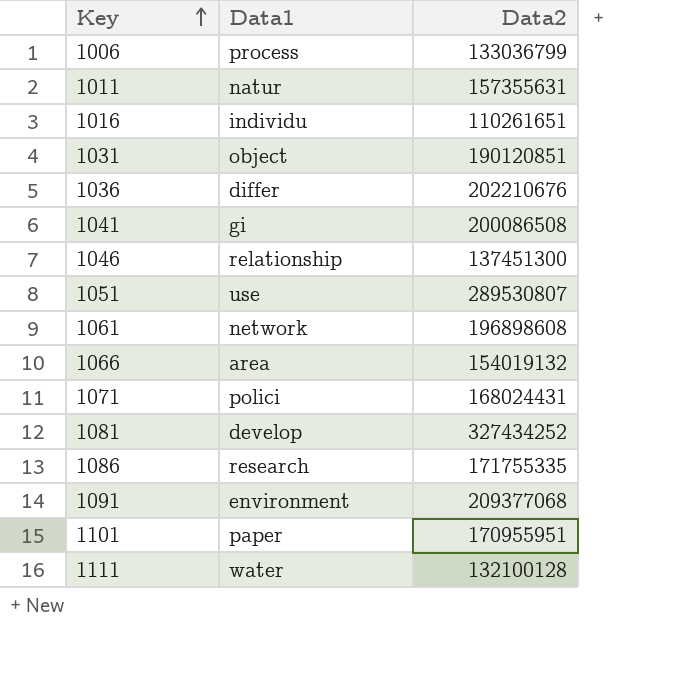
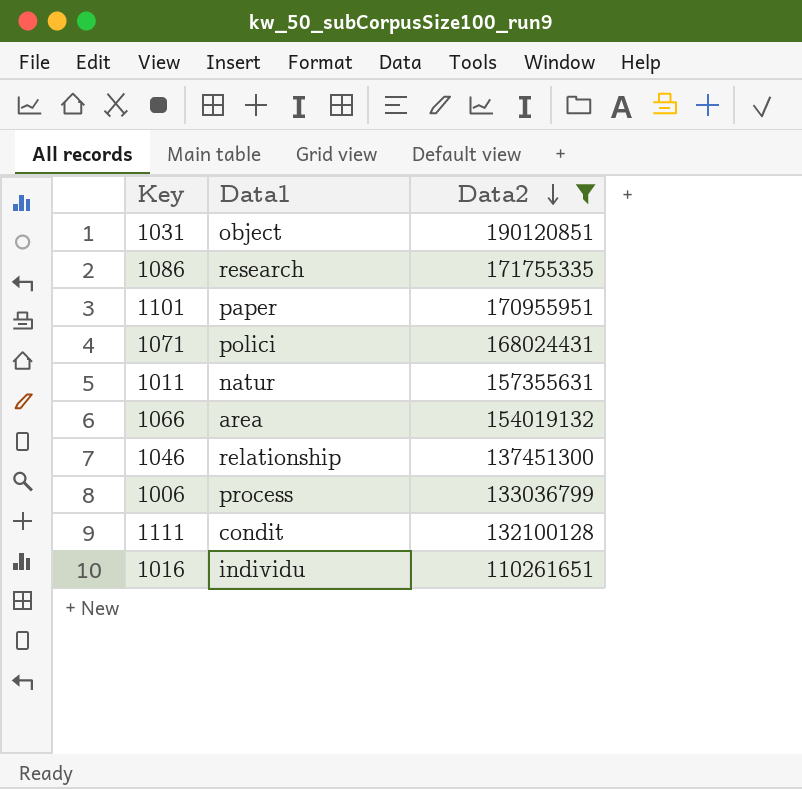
filter: none -> Data2 <= 190120851
row order: Key ascending -> Data2 descending
1111 | Data1: water -> condit

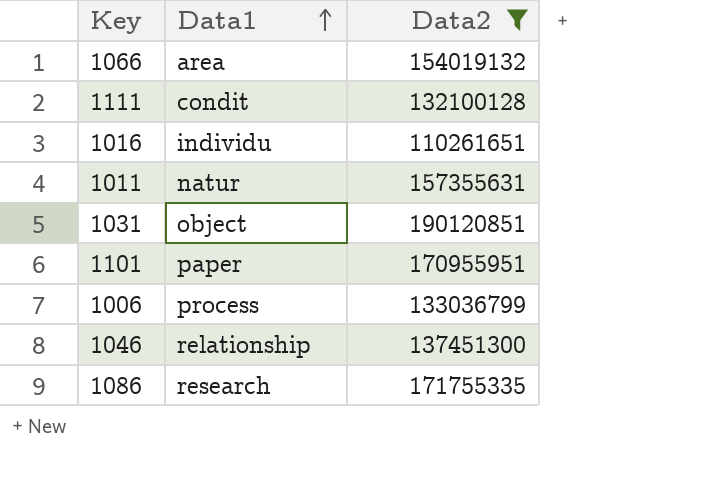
row order: Data2 descending -> Data1 ascending
row 1071: polici | 168024431 -> none

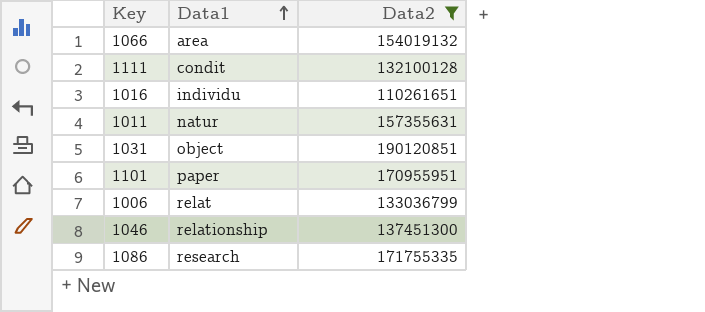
1006 | Data1: process -> relat

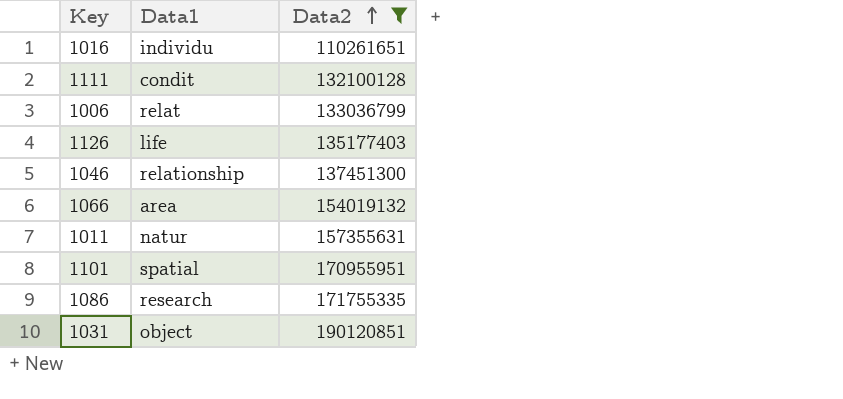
row order: Data1 ascending -> Data2 ascending
row 1126: none -> life | 135177403
1101 | Data1: paper -> spatial

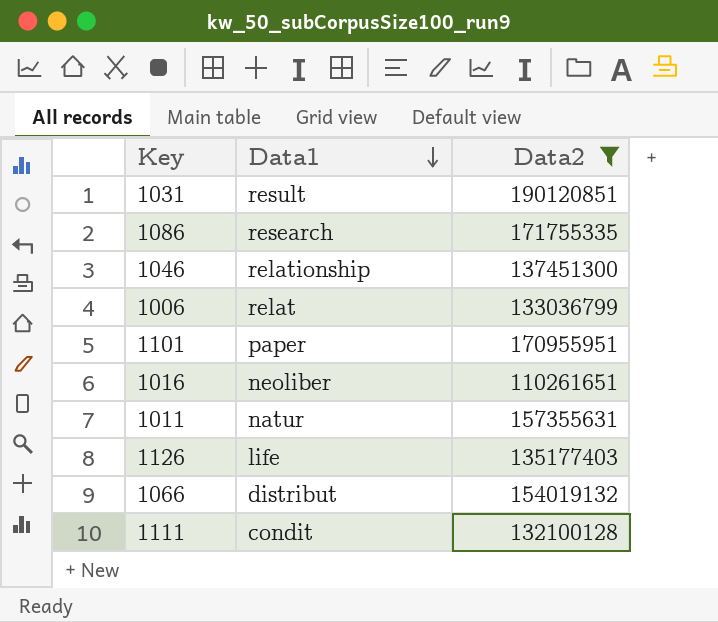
row order: Data2 ascending -> Data1 descending
1031 | Data1: object -> result
1101 | Data1: spatial -> paper
1016 | Data1: individu -> neoliber
1066 | Data1: area -> distribut

